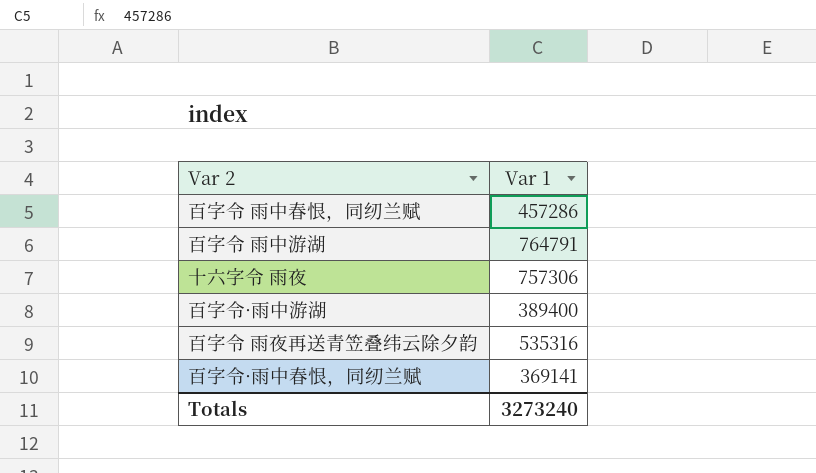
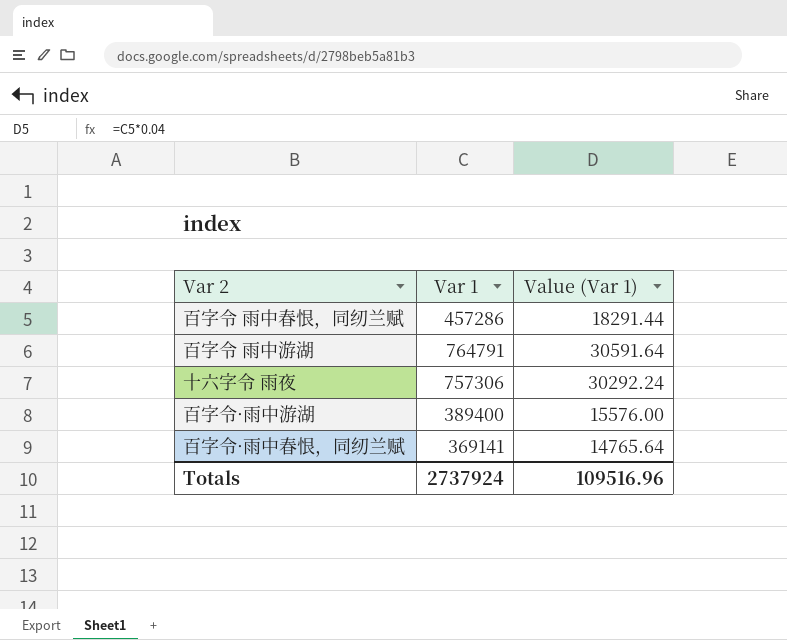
column Value (Var 1) | formula: none -> [Var 1] * 0.04
row 百字令 雨夜再送青笠叠纬云除夕韵: 535316 -> none
Totals | Var 1: 3273240 -> 2737924

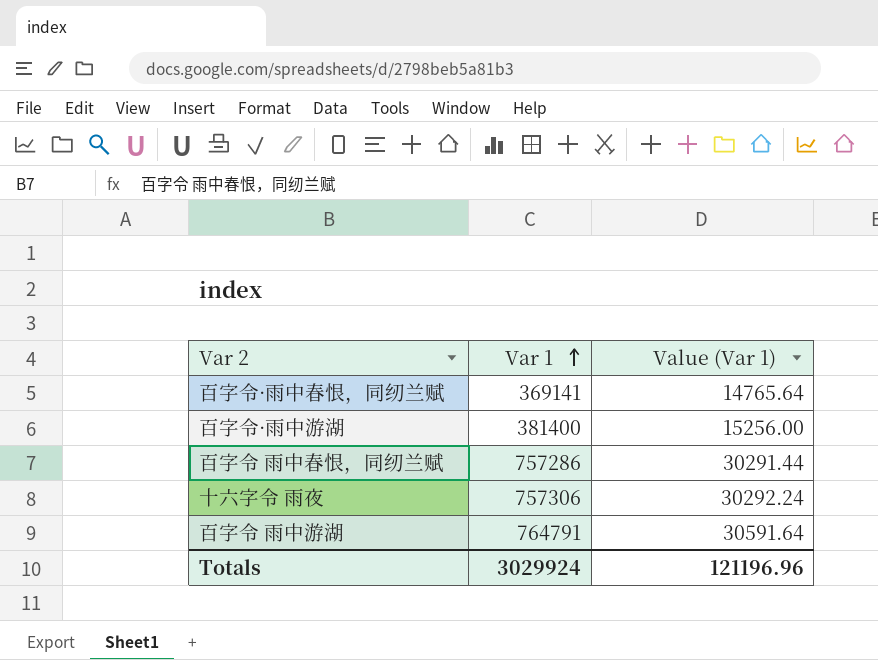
row order: none -> Var 1 ascending
百字令·雨中游湖 | Var 1: 389400 -> 381400
百字令·雨中游湖 | Value (Var 1): 15576.00 -> 15256.00
百字令 雨中春恨，同纫兰赋 | Var 1: 457286 -> 757286
百字令 雨中春恨，同纫兰赋 | Value (Var 1): 18291.44 -> 30291.44
Totals | Var 1: 2737924 -> 3029924
Totals | Value (Var 1): 109516.96 -> 121196.96

